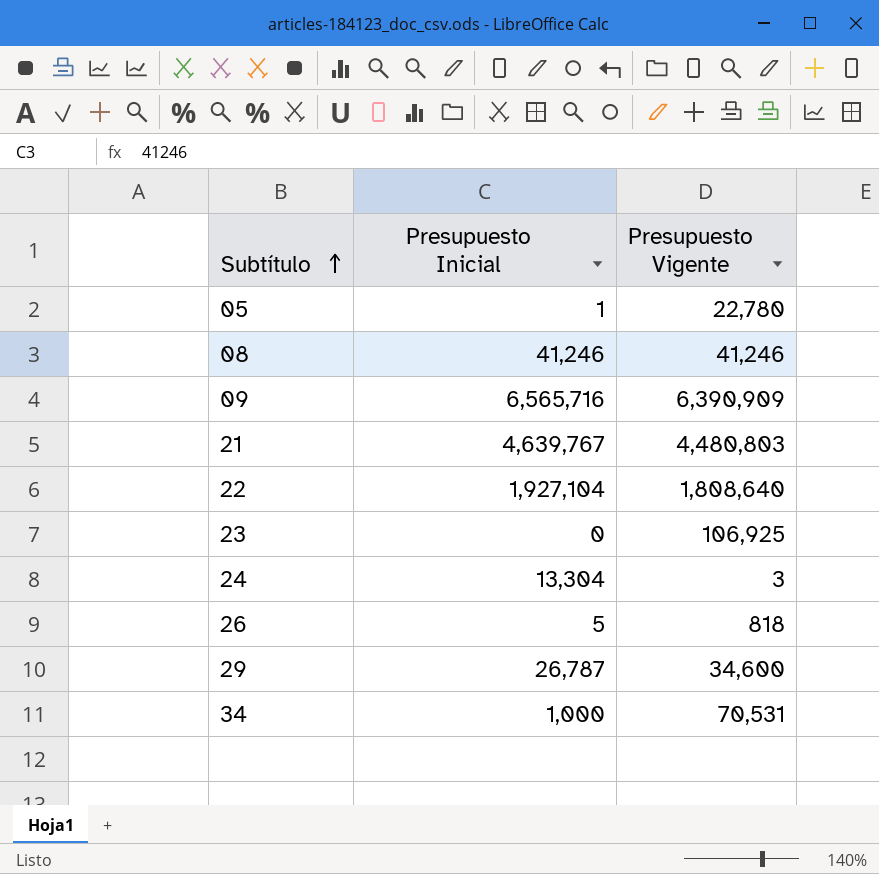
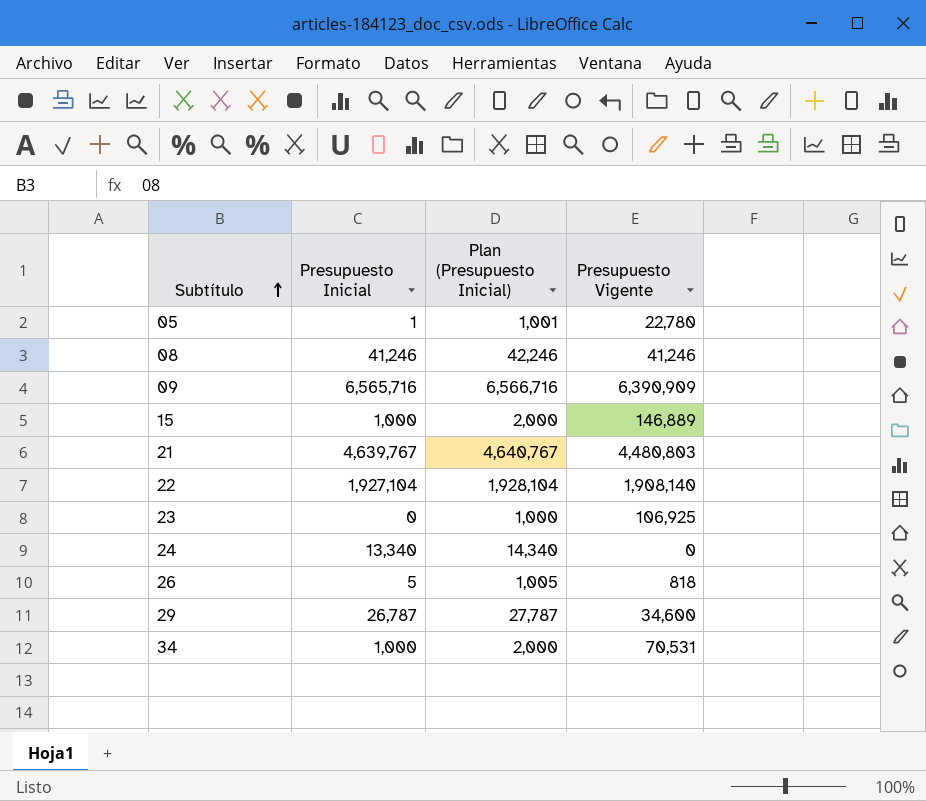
column Plan (Presupuesto Inicial) | formula: none -> [Presupuesto Inicial] + 1000
row 15: none -> 1,000 | 2,000 | 146,889
22 | Presupuesto Vigente: 1,808,640 -> 1,908,140
24 | Presupuesto Inicial: 13,304 -> 13,340
24 | Presupuesto Vigente: 3 -> 0

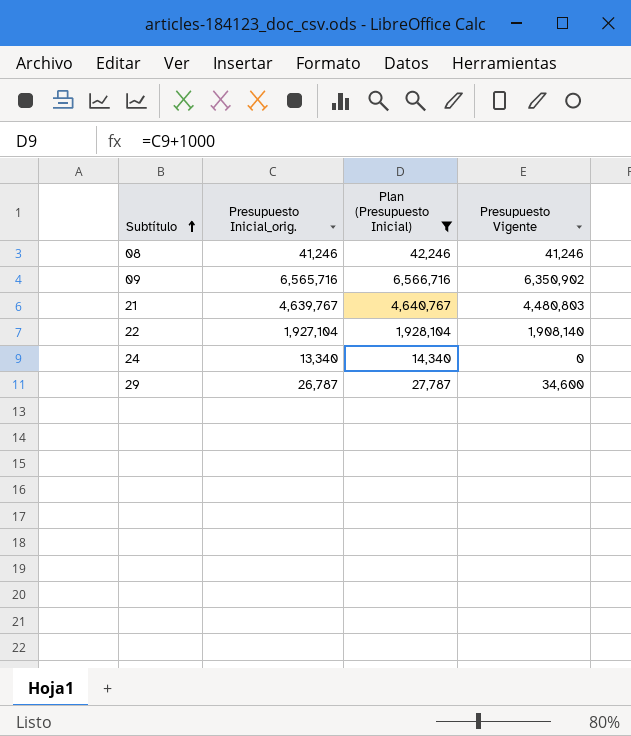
filter: none -> Plan (Presupuesto Inicial) >= 14,340
column name: Presupuesto Inicial -> Presupuesto Inicial_orig.
09 | Presupuesto Vigente: 6,390,909 -> 6,350,902

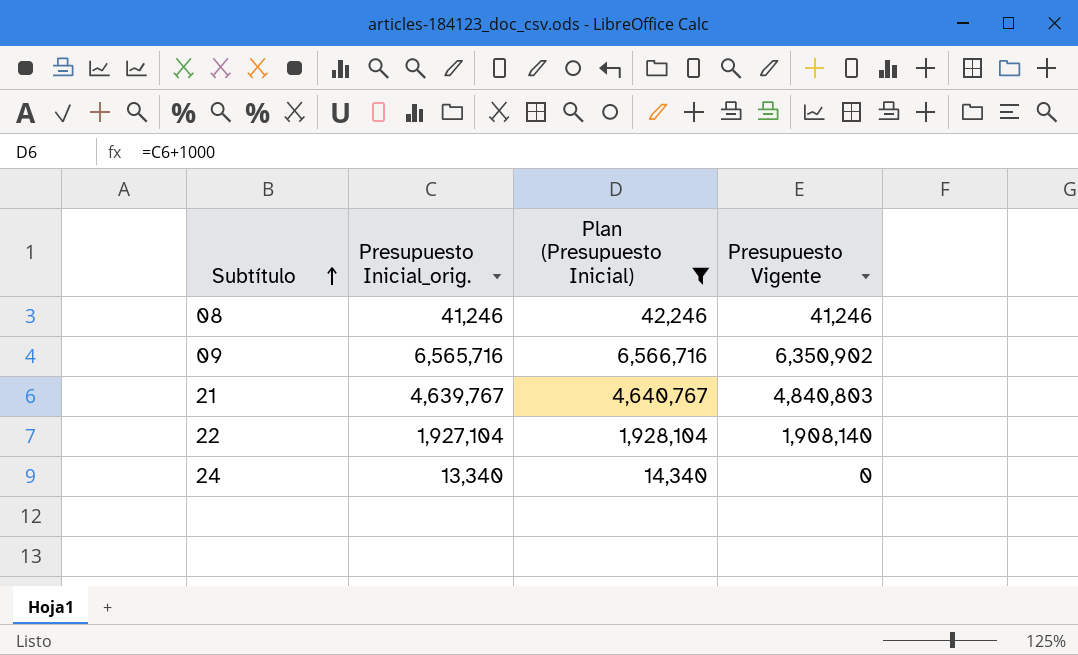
row 29: 26,787 | 27,787 | 34,600 -> none
21 | Presupuesto Vigente: 4,480,803 -> 4,840,803

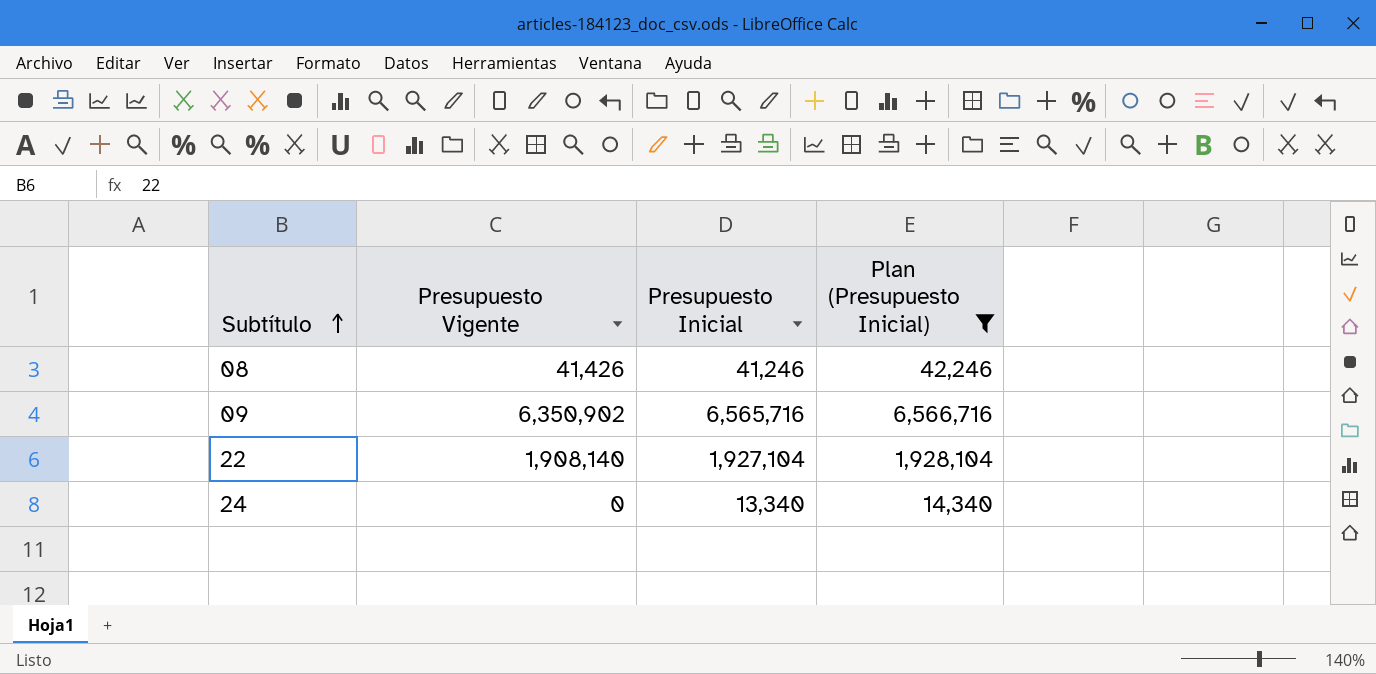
column Presupuesto Vigente | position: 4 -> 2
column name: Presupuesto Inicial_orig. -> Presupuesto Inicial
row 21: 4,639,767 | 4,640,767 | 4,840,803 -> none
08 | Presupuesto Vigente: 41,246 -> 41,426

